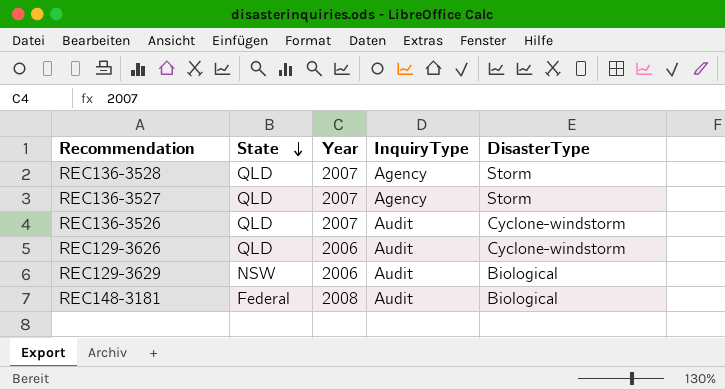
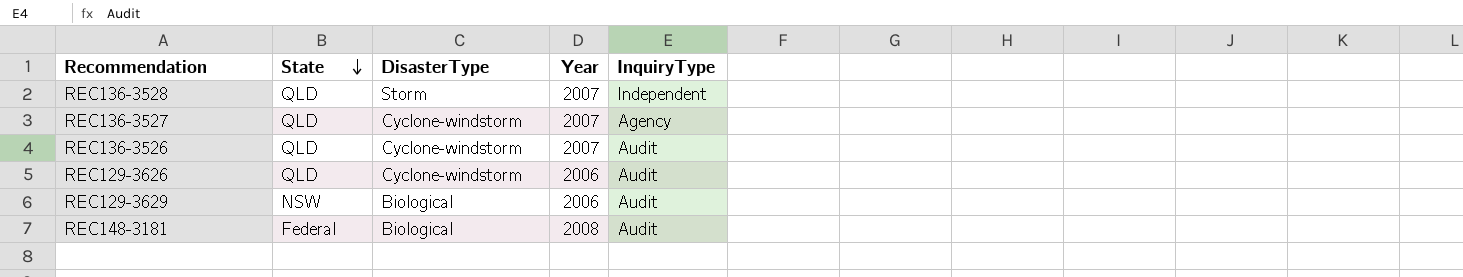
column DisasterType | position: 5 -> 3
REC136-3528 | InquiryType: Agency -> Independent
REC136-3527 | DisasterType: Storm -> Cyclone-windstorm

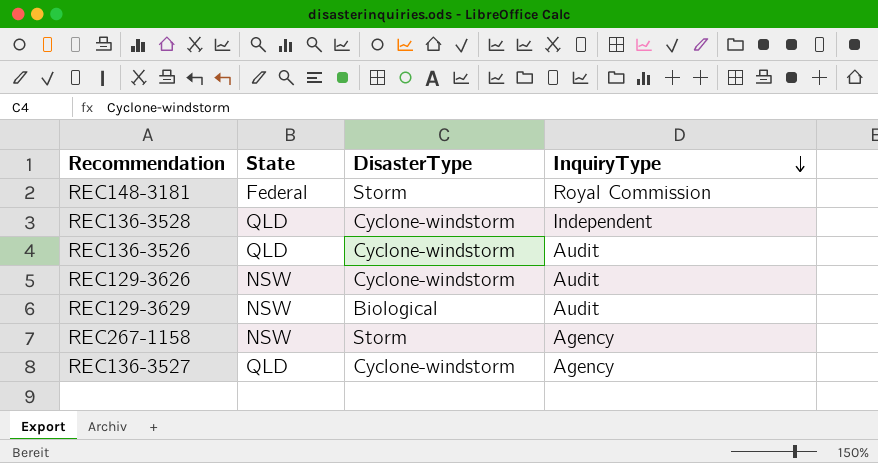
row order: State descending -> InquiryType descending
column Year | position: 4 -> none
REC148-3181 | DisasterType: Biological -> Storm
REC148-3181 | InquiryType: Audit -> Royal Commission
REC136-3528 | DisasterType: Storm -> Cyclone-windstorm
REC129-3626 | State: QLD -> NSW
row REC267-1158: none -> NSW | Storm | Agency

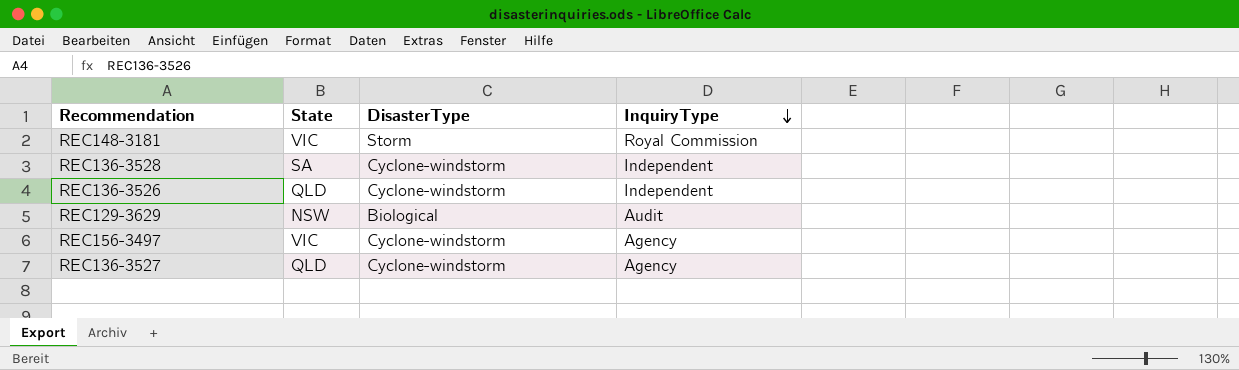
row REC129-3626: NSW | Cyclone-windstorm | Audit -> none
row REC267-1158: NSW | Storm | Agency -> none
REC148-3181 | State: Federal -> VIC
REC136-3528 | State: QLD -> SA
REC136-3526 | InquiryType: Audit -> Independent
row REC156-3497: none -> VIC | Cyclone-windstorm | Agency

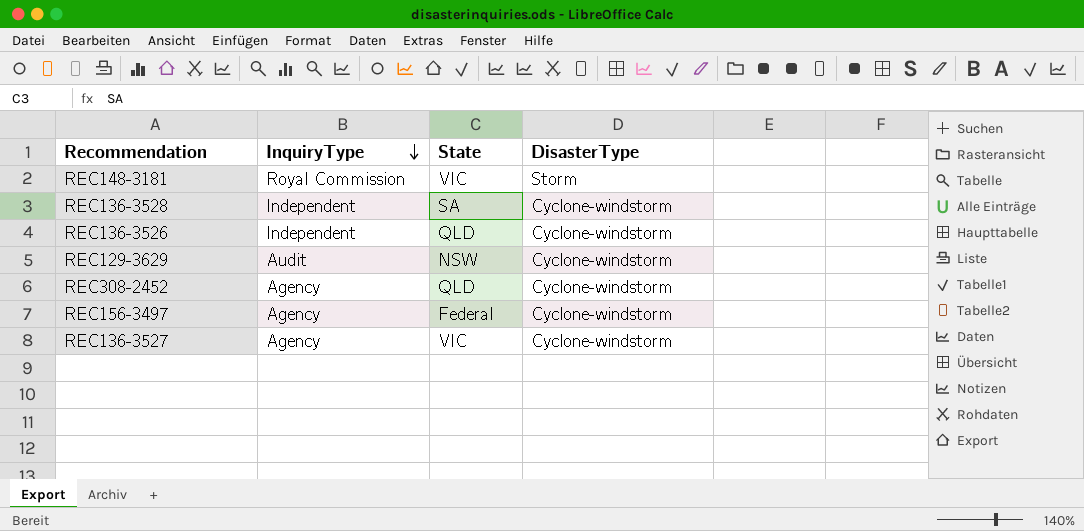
column InquiryType | position: 4 -> 2
REC129-3629 | DisasterType: Biological -> Cyclone-windstorm
row REC308-2452: none -> Agency | QLD | Cyclone-windstorm
REC156-3497 | State: VIC -> Federal
REC136-3527 | State: QLD -> VIC

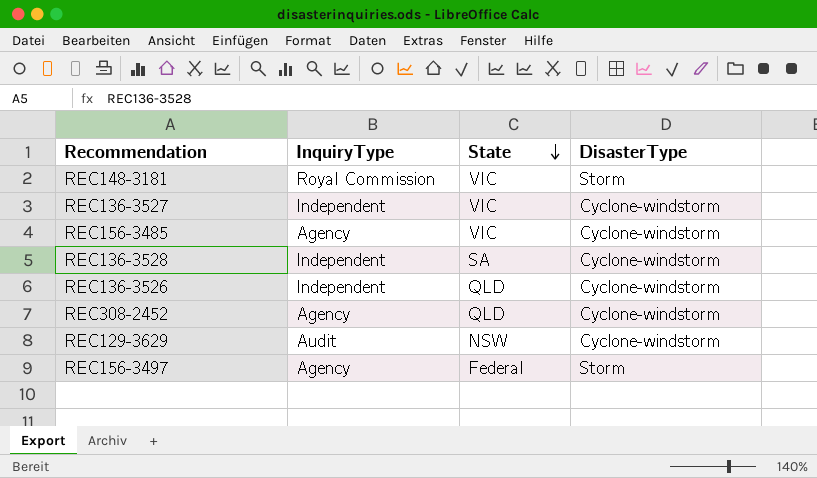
row order: InquiryType descending -> State descending
REC136-3527 | InquiryType: Agency -> Independent
row REC156-3485: none -> Agency | VIC | Cyclone-windstorm
REC156-3497 | DisasterType: Cyclone-windstorm -> Storm

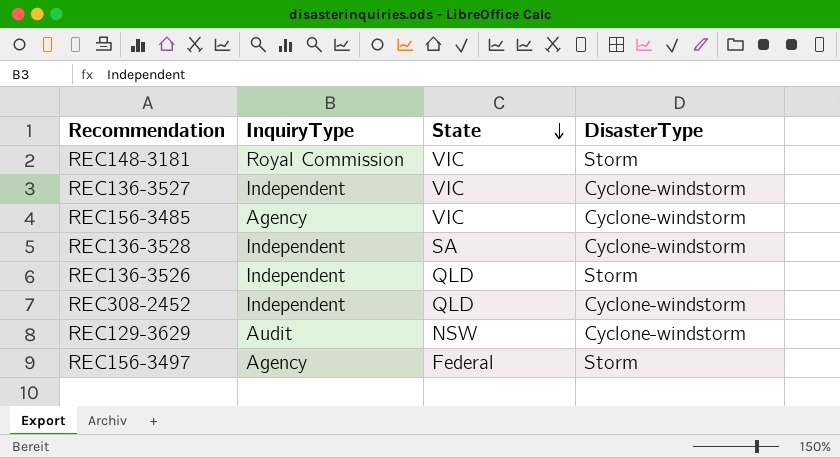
REC136-3526 | DisasterType: Cyclone-windstorm -> Storm
REC308-2452 | InquiryType: Agency -> Independent

